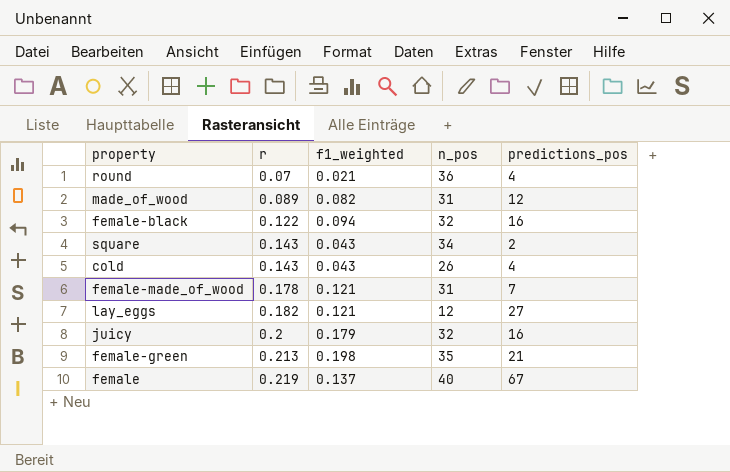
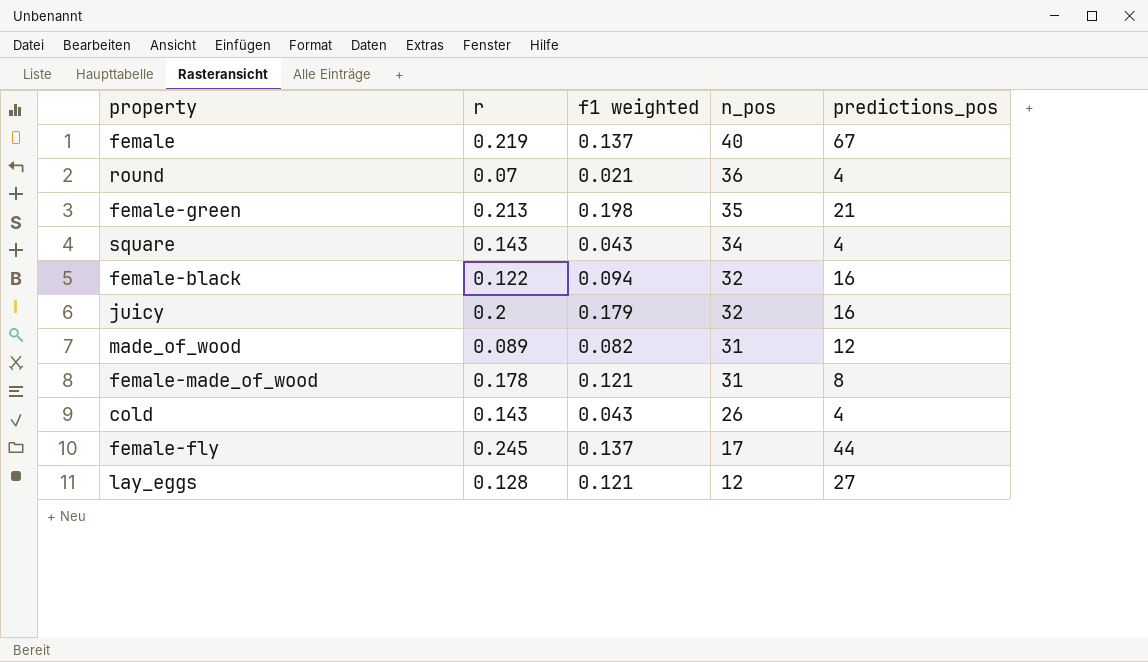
row order: r ascending -> n_pos descending
column name: f1_weighted -> f1 weighted
square | predictions_pos: 2 -> 4
female-made_of_wood | predictions_pos: 7 -> 8
row female-fly: none -> 0.245 | 0.137 | 17 | 44
lay_eggs | r: 0.182 -> 0.128

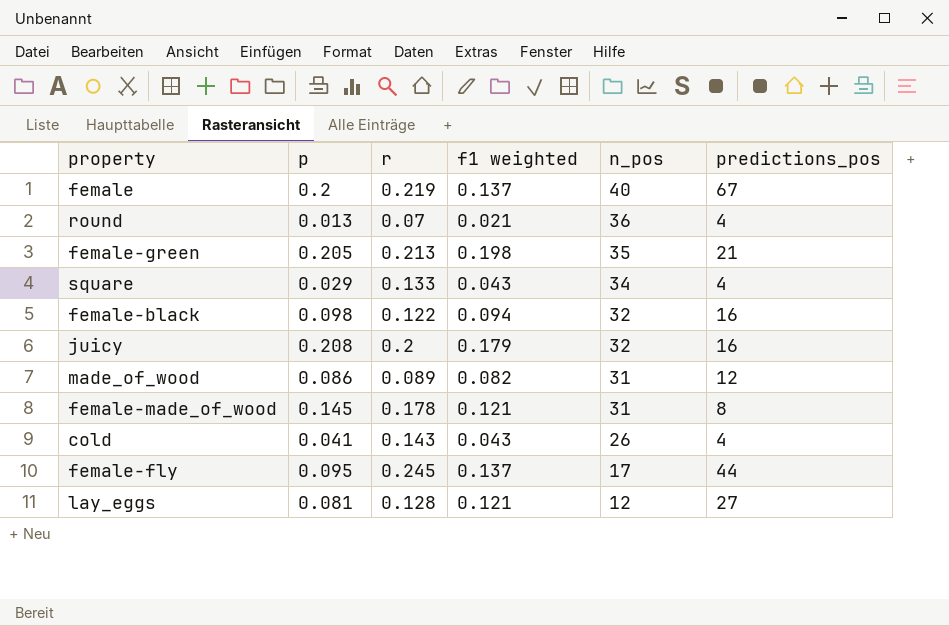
column p | position: none -> 2
square | r: 0.143 -> 0.133

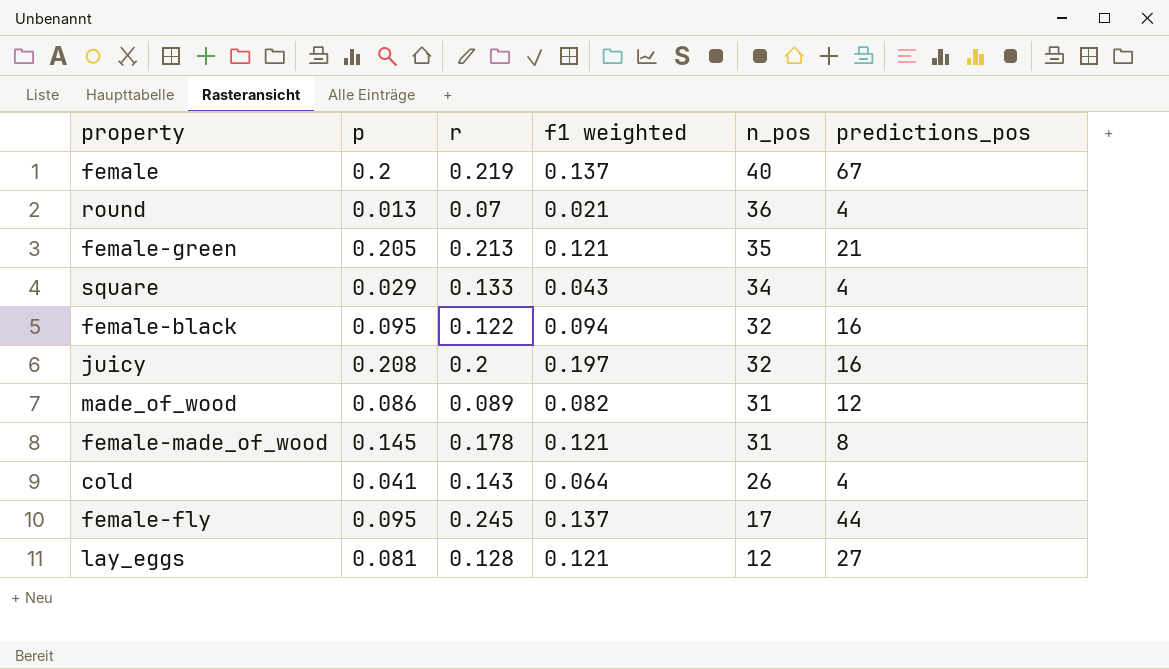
female-green | f1 weighted: 0.198 -> 0.121
female-black | p: 0.098 -> 0.095
juicy | f1 weighted: 0.179 -> 0.197
cold | f1 weighted: 0.043 -> 0.064

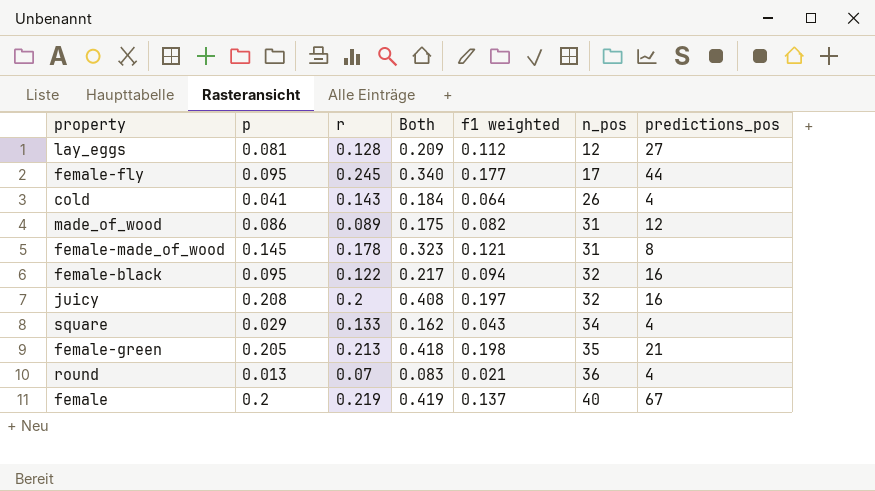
row order: n_pos descending -> n_pos ascending
column Both | formula: none -> [p] + [r]
lay_eggs | f1 weighted: 0.121 -> 0.112
female-fly | f1 weighted: 0.137 -> 0.177
female-green | f1 weighted: 0.121 -> 0.198

